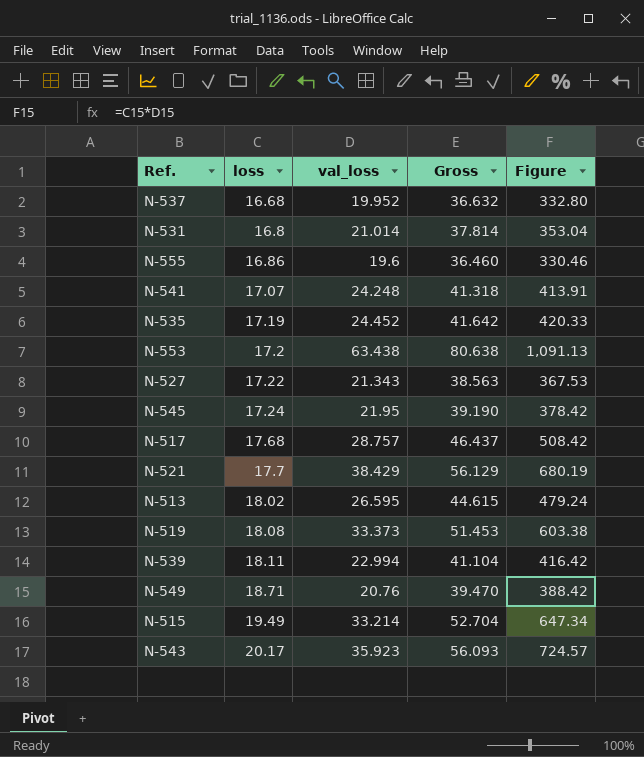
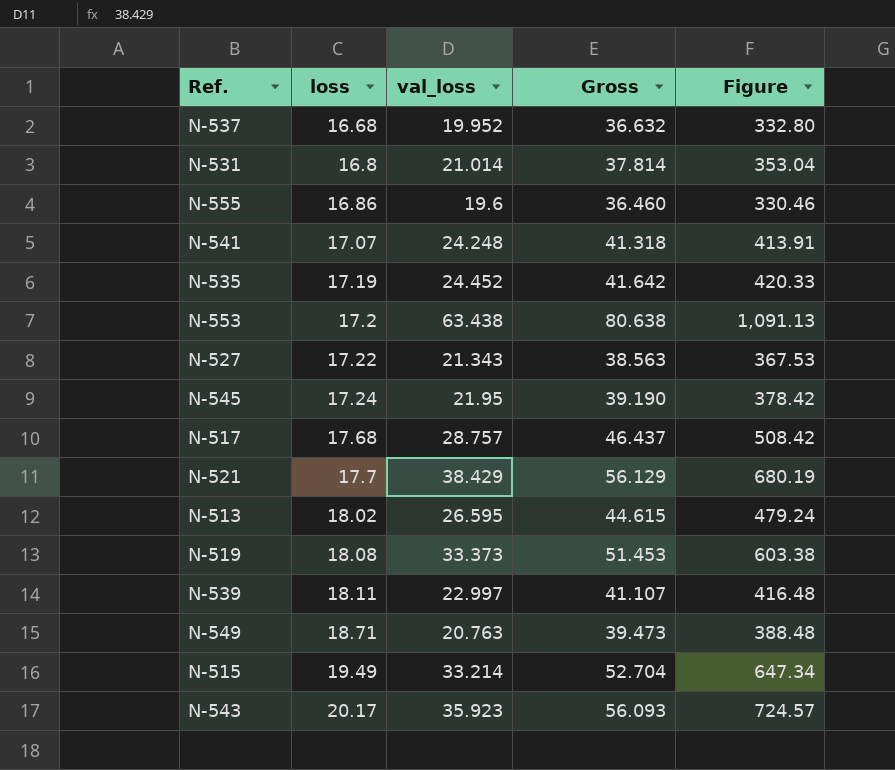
N-539 | val_loss: 22.994 -> 22.997
N-539 | Gross: 41.104 -> 41.107
N-539 | Figure: 416.42 -> 416.48
N-549 | val_loss: 20.76 -> 20.763
N-549 | Gross: 39.470 -> 39.473
N-549 | Figure: 388.42 -> 388.48

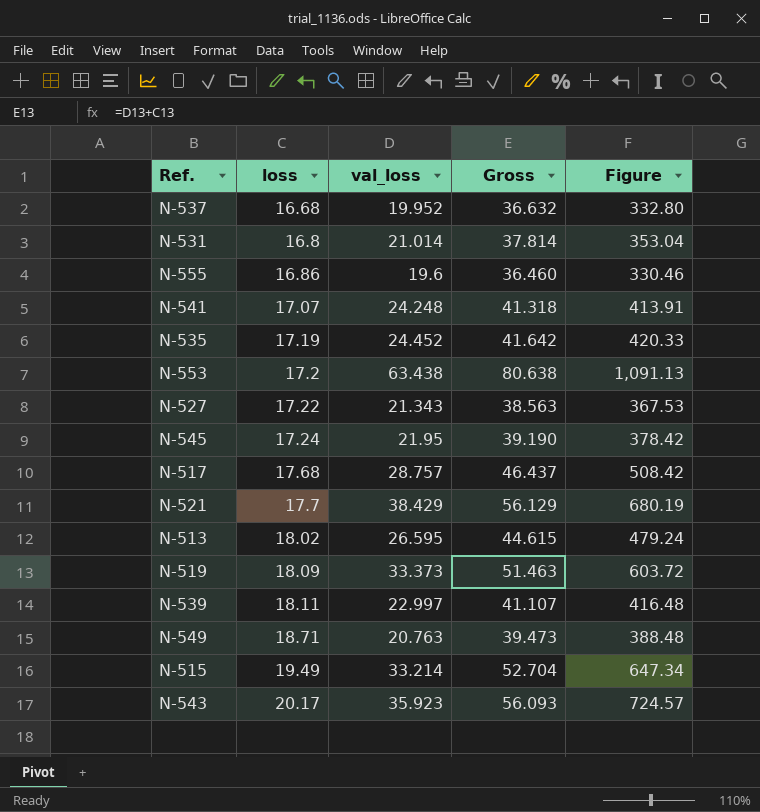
N-519 | loss: 18.08 -> 18.09
N-519 | Gross: 51.453 -> 51.463
N-519 | Figure: 603.38 -> 603.72

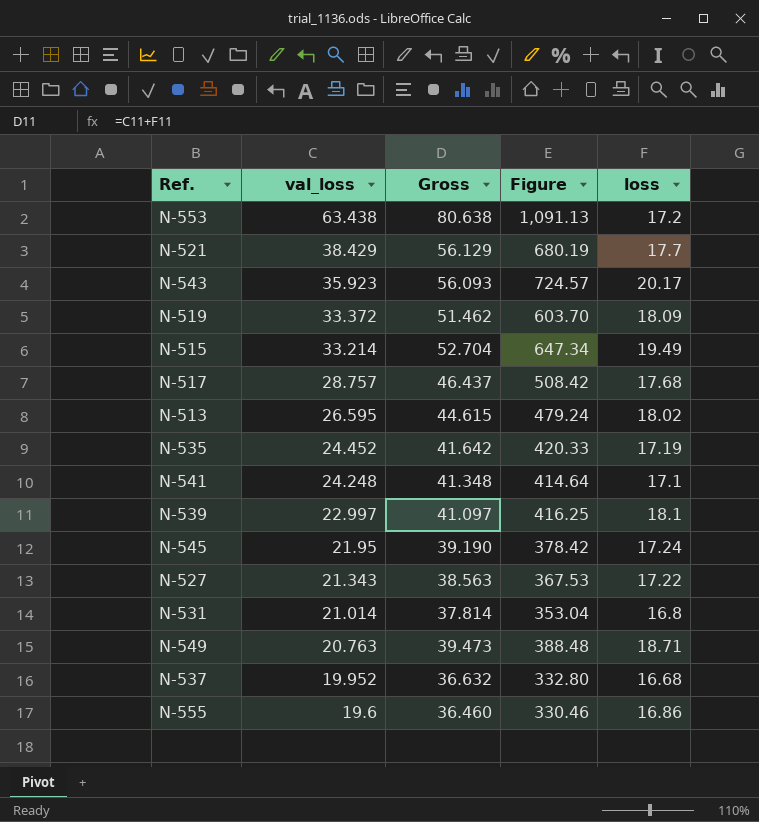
row order: loss ascending -> val_loss descending
column loss | position: 2 -> 5
N-519 | val_loss: 33.373 -> 33.372
N-519 | Gross: 51.463 -> 51.462
N-519 | Figure: 603.72 -> 603.70
N-541 | Gross: 41.318 -> 41.348
N-541 | Figure: 413.91 -> 414.64
N-541 | loss: 17.07 -> 17.1
N-539 | Gross: 41.107 -> 41.097
N-539 | Figure: 416.48 -> 416.25
N-539 | loss: 18.11 -> 18.1

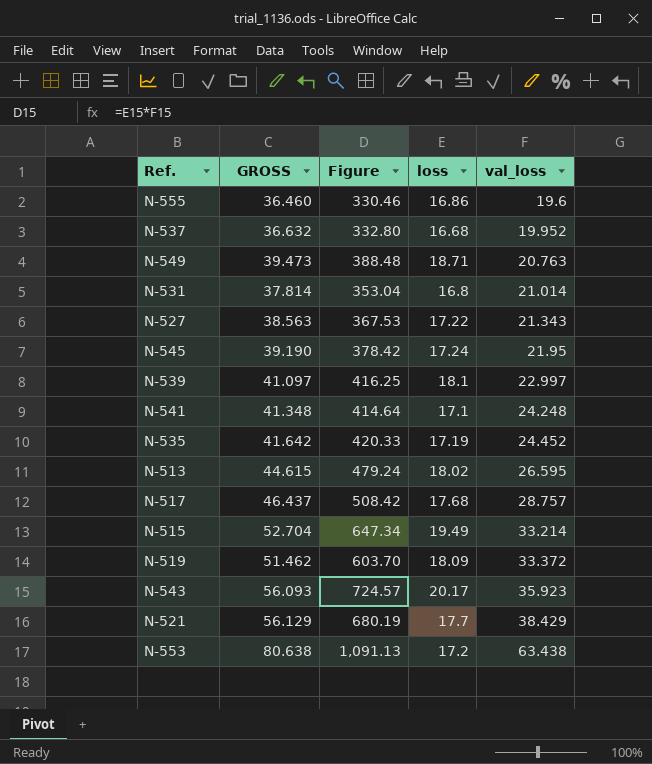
row order: val_loss descending -> val_loss ascending
column name: Gross -> GROSS
column val_loss | position: 2 -> 5

